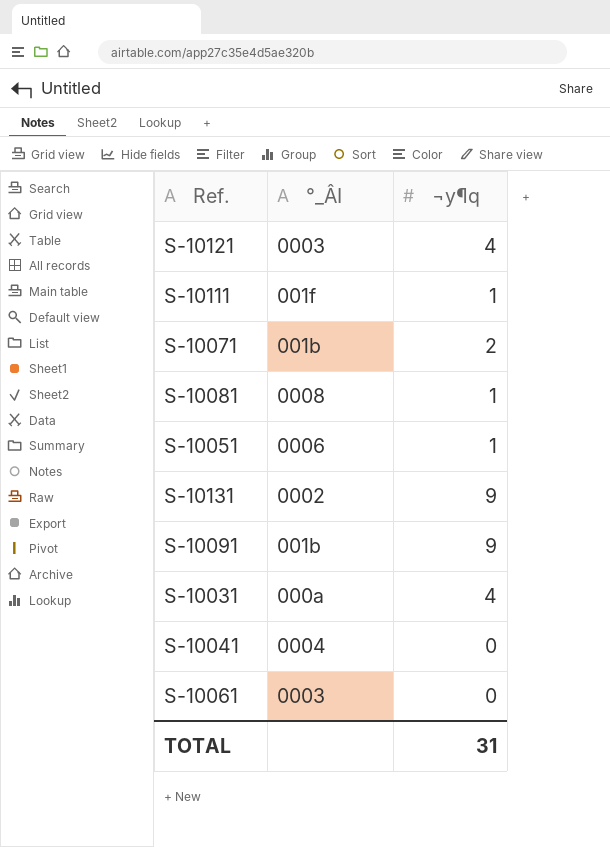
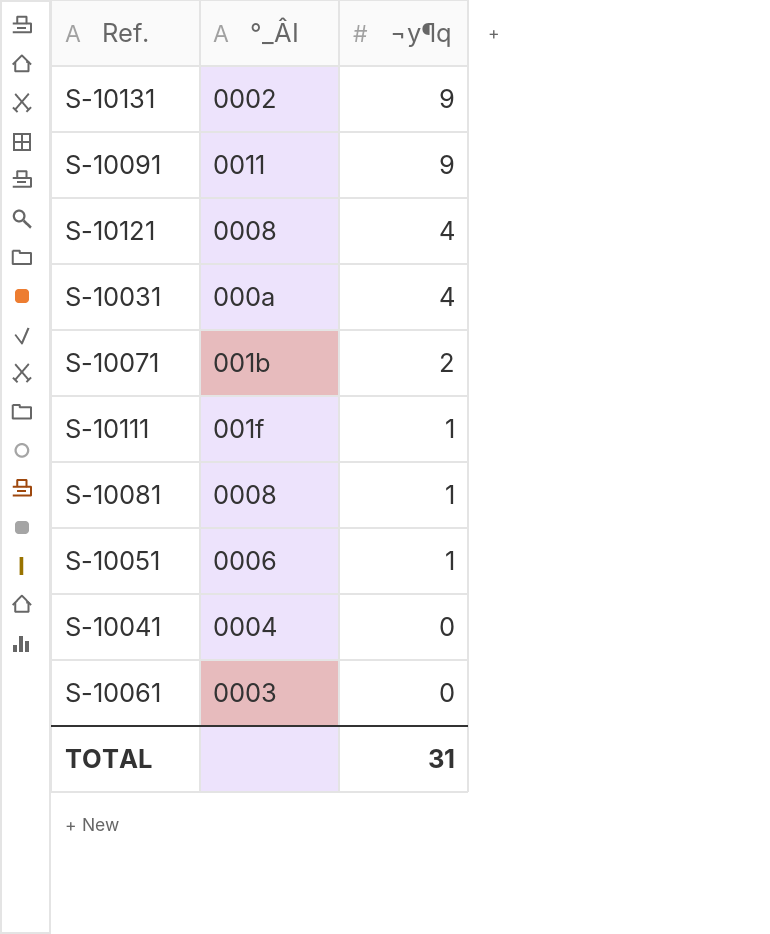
row order: none -> ¬y¶q descending
S-10091 | °_ÂI: 001b -> 0011
S-10121 | °_ÂI: 0003 -> 0008

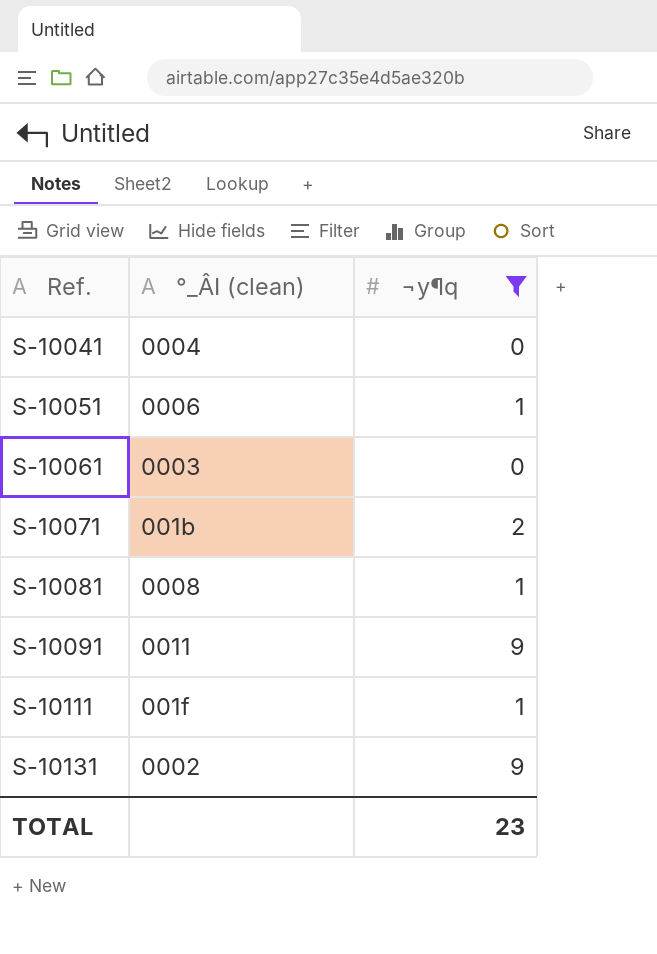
filter: none -> ¬y¶q != 4
row order: ¬y¶q descending -> Ref. ascending
column name: °_ÂI -> °_ÂI (clean)
TOTAL | ¬y¶q: 31 -> 23

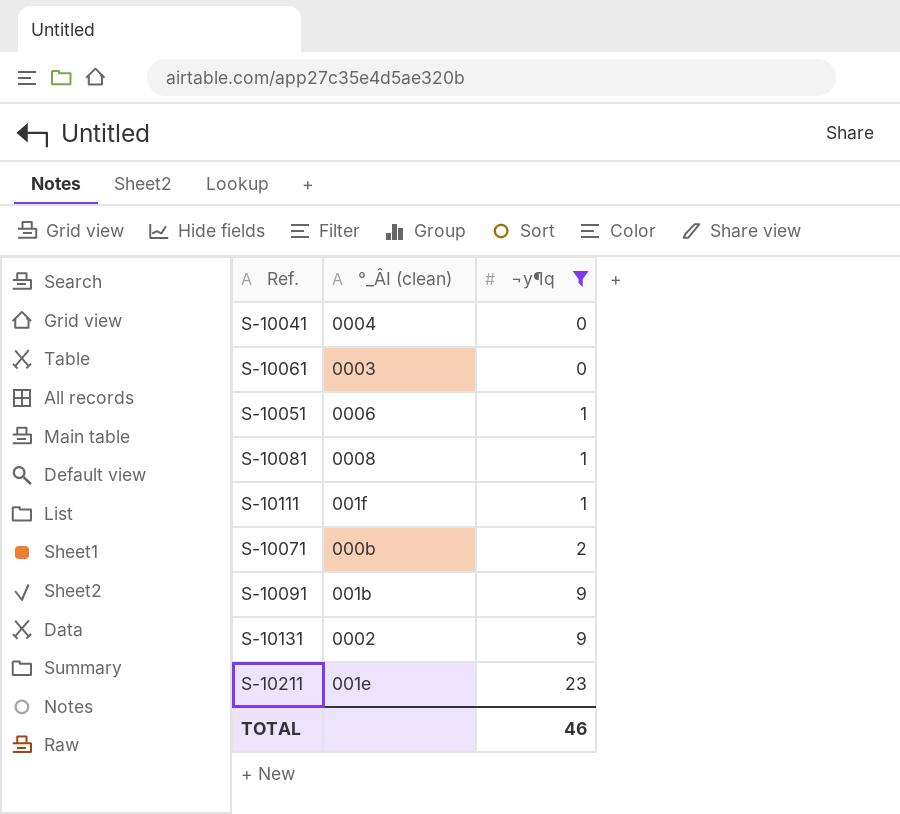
row order: Ref. ascending -> ¬y¶q ascending
S-10071 | °_ÂI (clean): 001b -> 000b
S-10091 | °_ÂI (clean): 0011 -> 001b
row S-10211: none -> 001e | 23
TOTAL | ¬y¶q: 23 -> 46

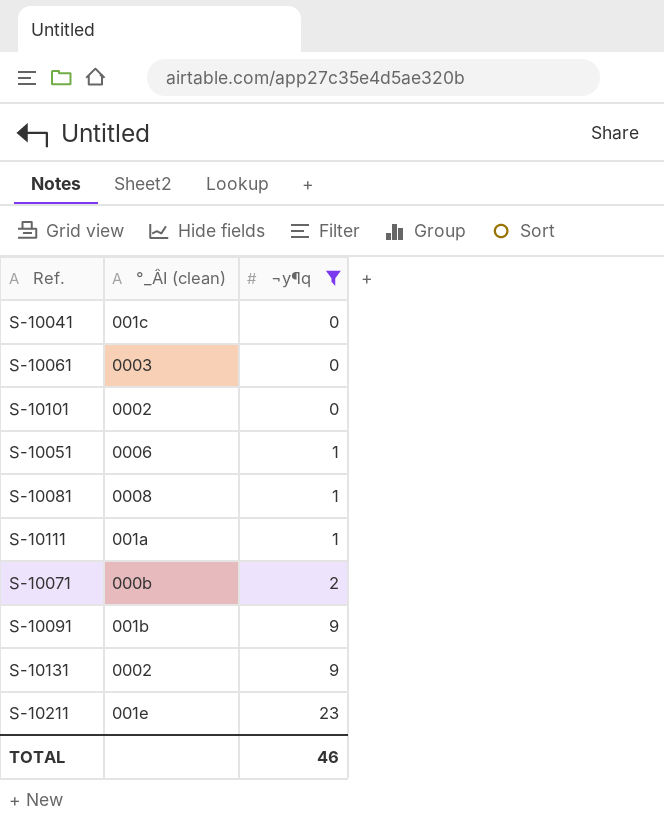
S-10041 | °_ÂI (clean): 0004 -> 001c
row S-10101: none -> 0002 | 0
S-10111 | °_ÂI (clean): 001f -> 001a

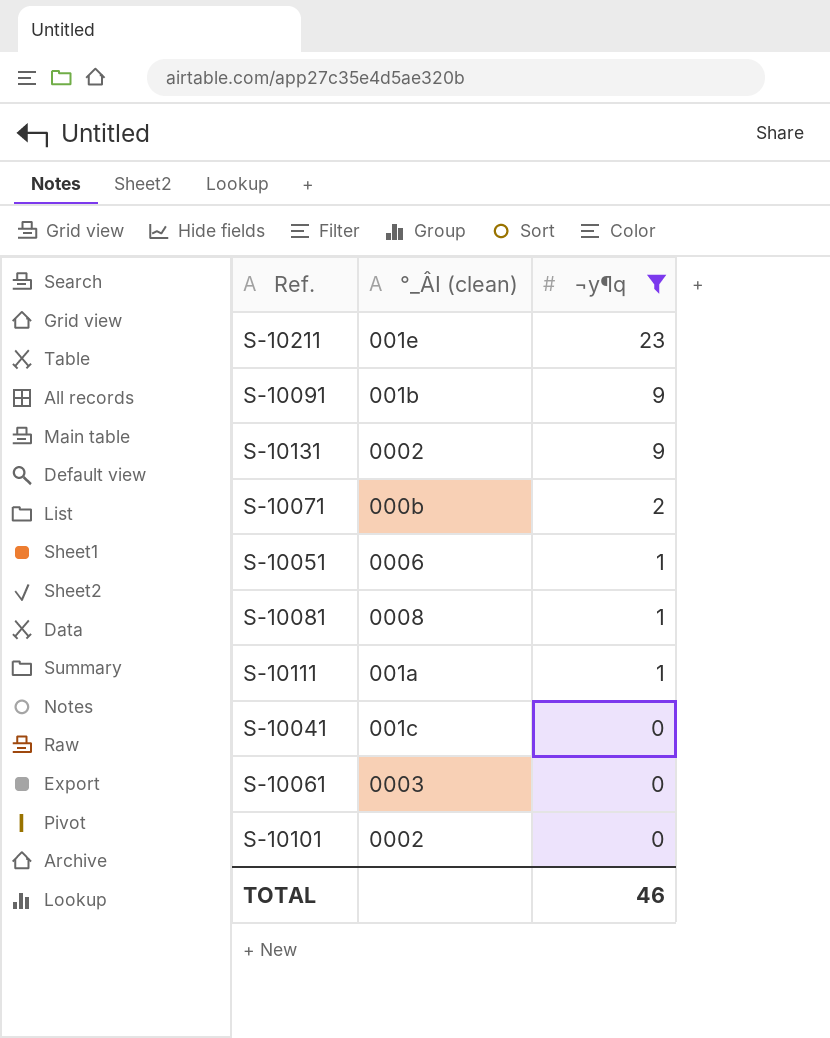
row order: ¬y¶q ascending -> ¬y¶q descending

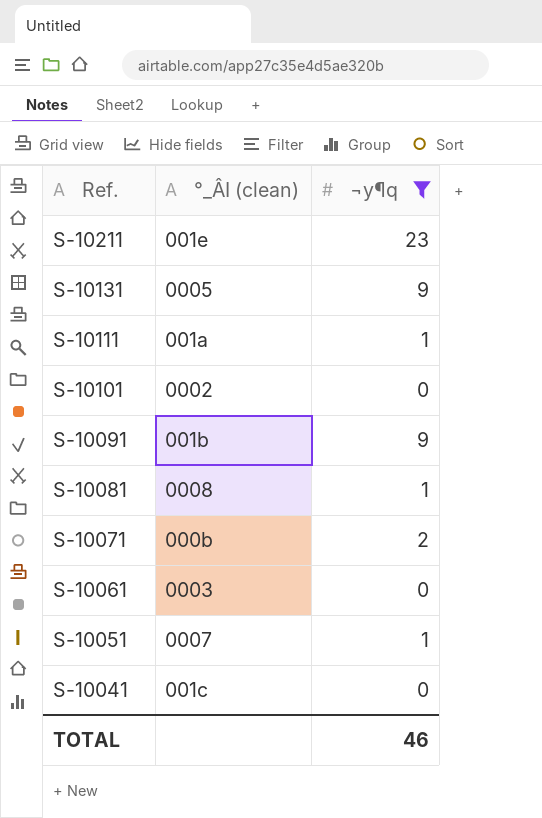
row order: ¬y¶q descending -> Ref. descending
S-10131 | °_ÂI (clean): 0002 -> 0005
S-10051 | °_ÂI (clean): 0006 -> 0007

